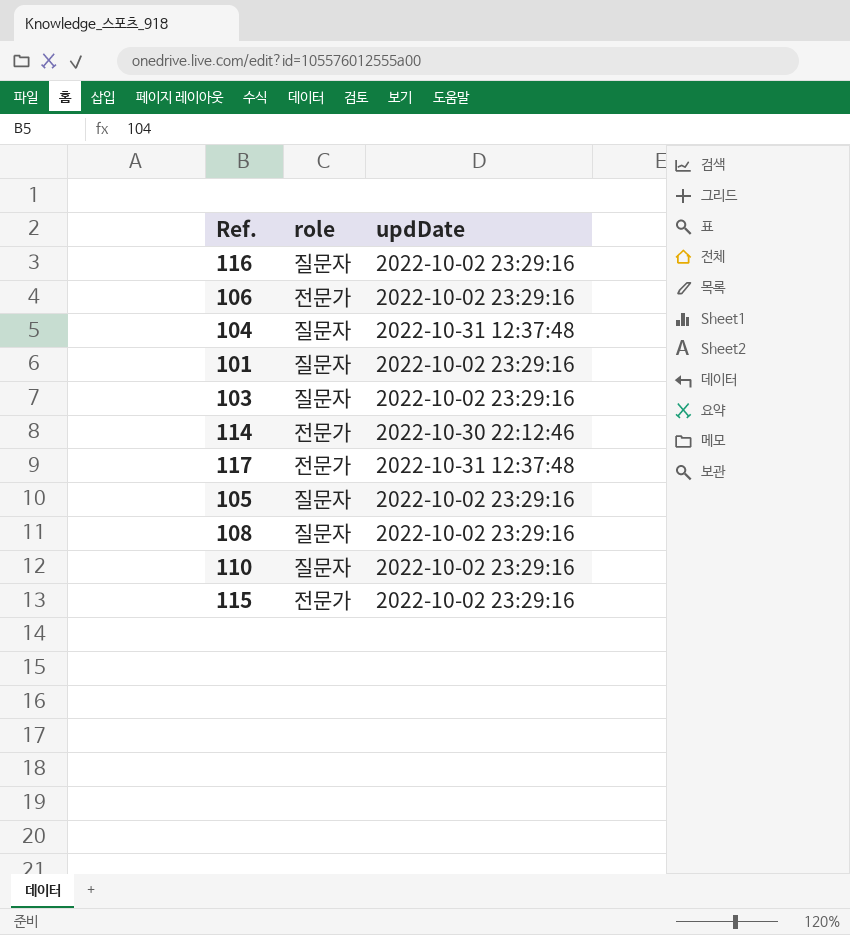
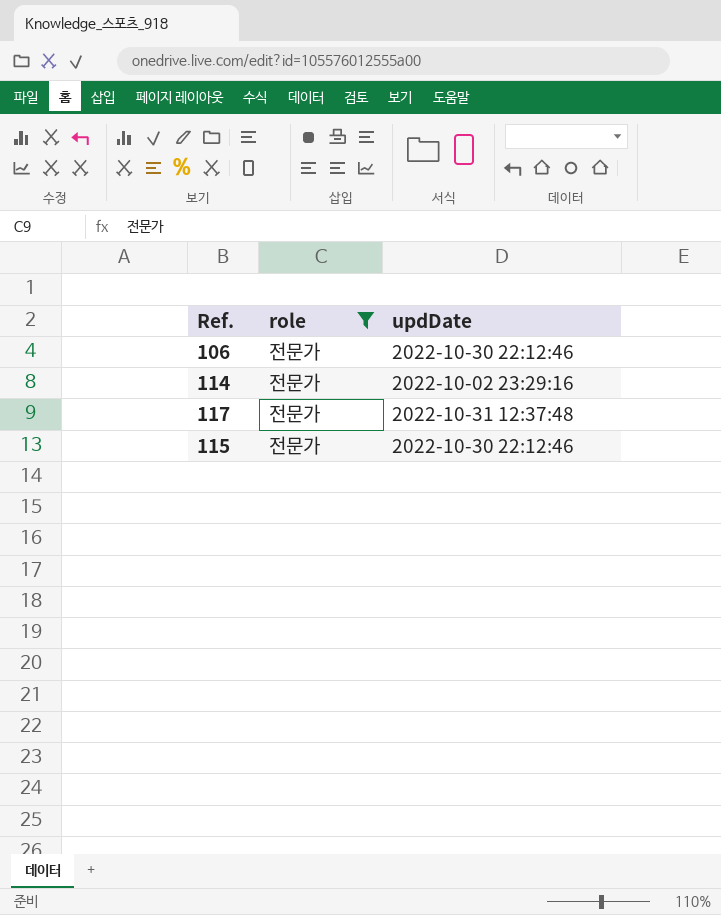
filter: none -> role = 전문가
106 | updDate: 2022-10-02 23:29:16 -> 2022-10-30 22:12:46
114 | updDate: 2022-10-30 22:12:46 -> 2022-10-02 23:29:16
115 | updDate: 2022-10-02 23:29:16 -> 2022-10-30 22:12:46

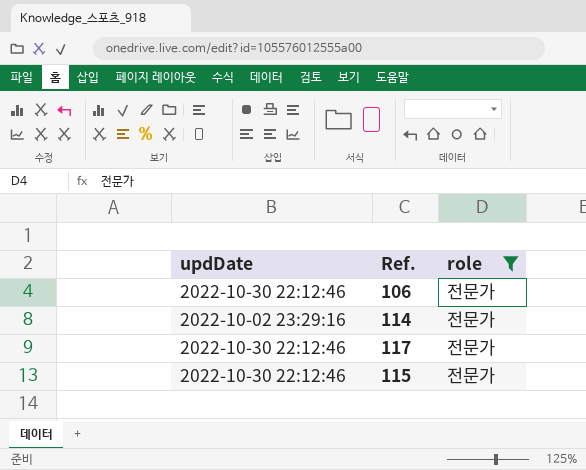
column updDate | position: 3 -> 1
117 | updDate: 2022-10-31 12:37:48 -> 2022-10-30 22:12:46

